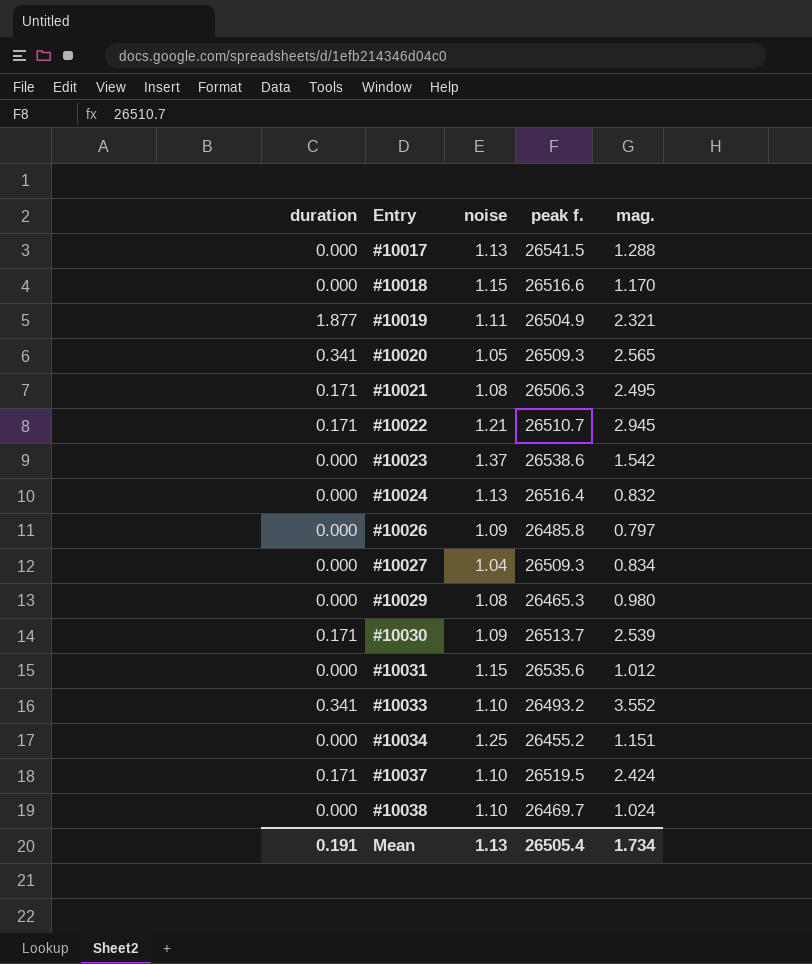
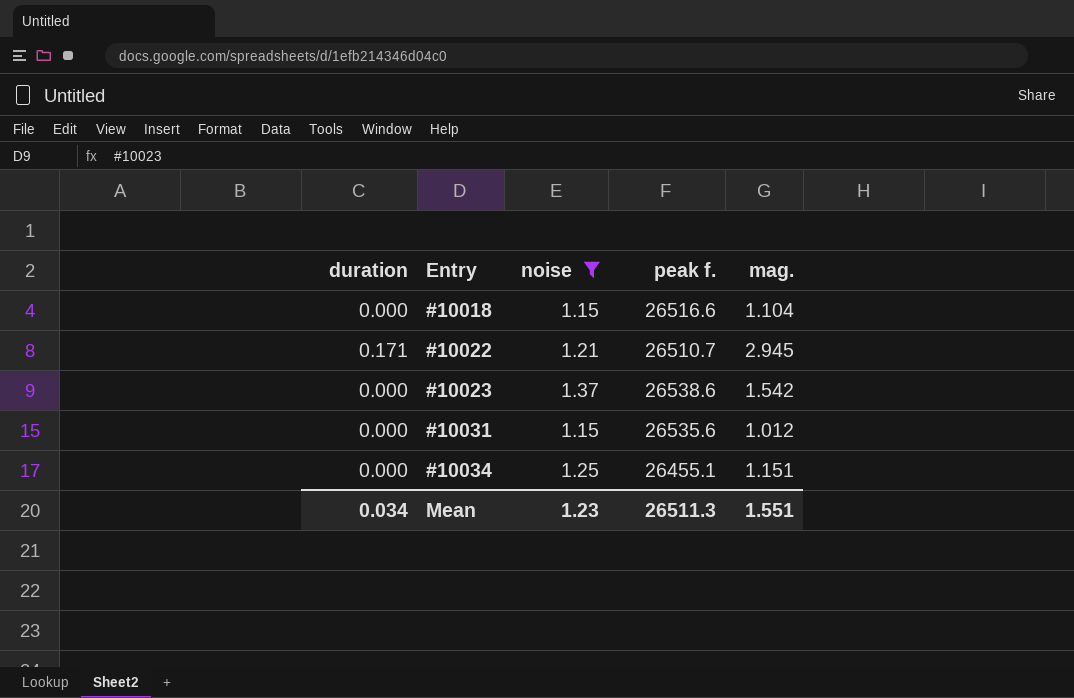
filter: none -> noise >= 1.15
#10018 | mag.: 1.170 -> 1.104
#10034 | peak f.: 26455.2 -> 26455.1
Mean | duration: 0.191 -> 0.034
Mean | noise: 1.13 -> 1.23
Mean | peak f.: 26505.4 -> 26511.3
Mean | mag.: 1.734 -> 1.551

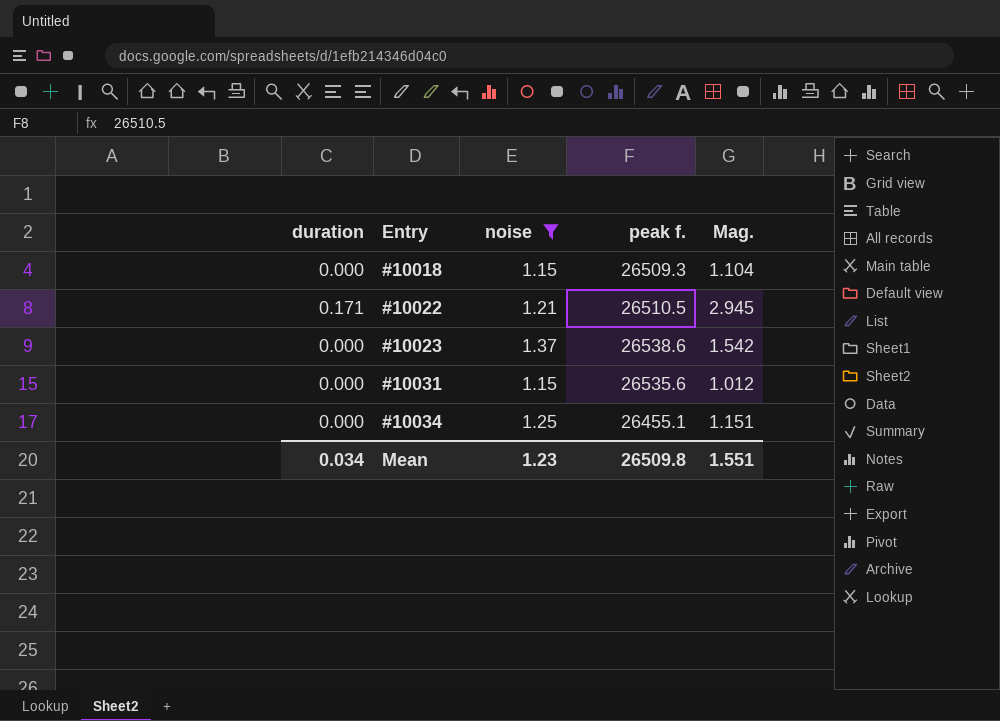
column name: mag. -> Mag.
#10018 | peak f.: 26516.6 -> 26509.3
#10022 | peak f.: 26510.7 -> 26510.5
Mean | peak f.: 26511.3 -> 26509.8

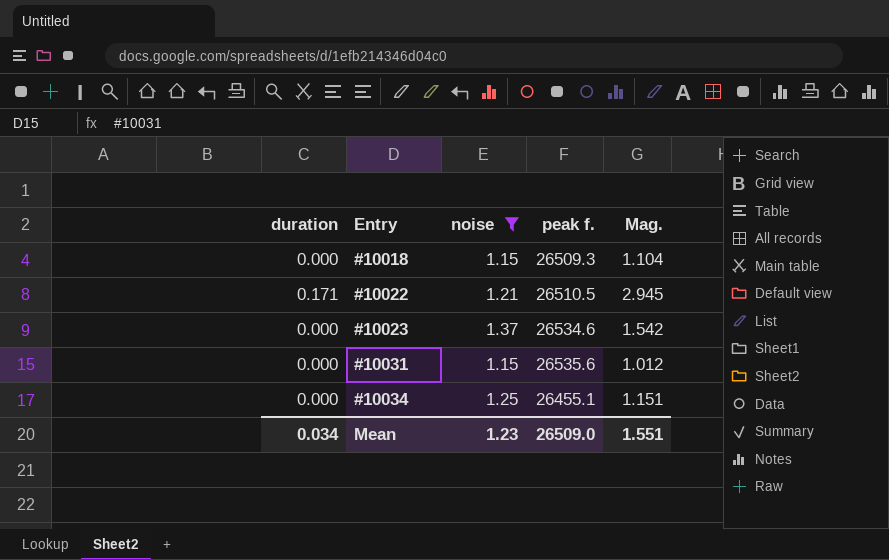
#10023 | peak f.: 26538.6 -> 26534.6
Mean | peak f.: 26509.8 -> 26509.0

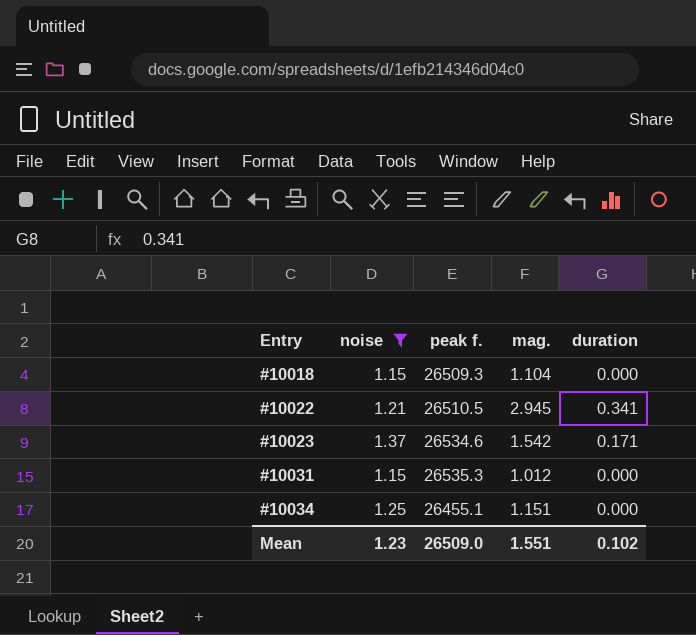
column name: Mag. -> mag.
column duration | position: 1 -> 5
#10022 | duration: 0.171 -> 0.341
#10023 | duration: 0.000 -> 0.171
#10031 | peak f.: 26535.6 -> 26535.3
Mean | duration: 0.034 -> 0.102

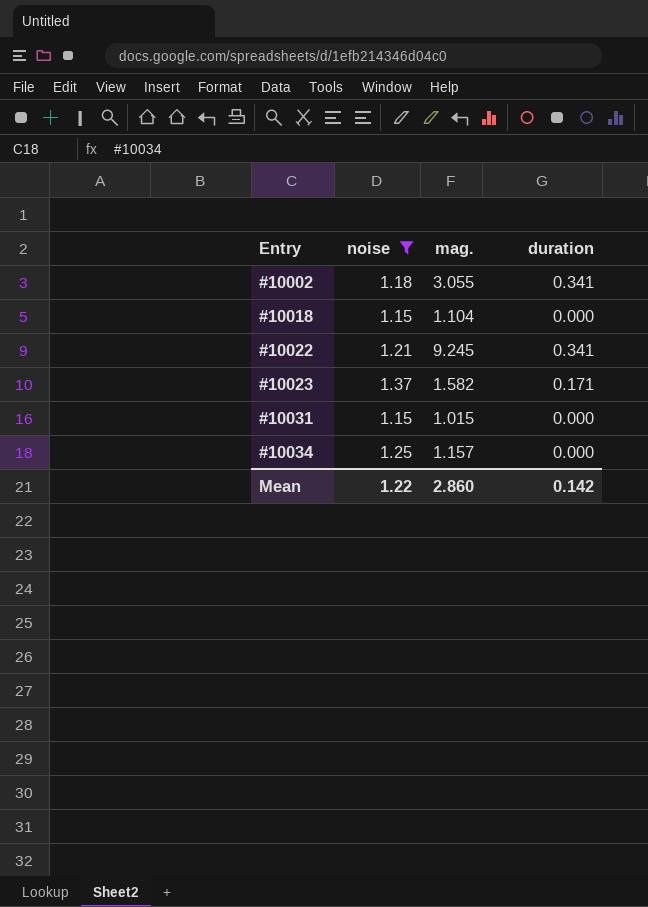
column peak f. | position: 3 -> none
row #10002: none -> 1.18 | 3.055 | 0.341
#10022 | mag.: 2.945 -> 9.245
#10023 | mag.: 1.542 -> 1.582
#10031 | mag.: 1.012 -> 1.015
#10034 | mag.: 1.151 -> 1.157
Mean | noise: 1.23 -> 1.22
Mean | mag.: 1.551 -> 2.860
Mean | duration: 0.102 -> 0.142

